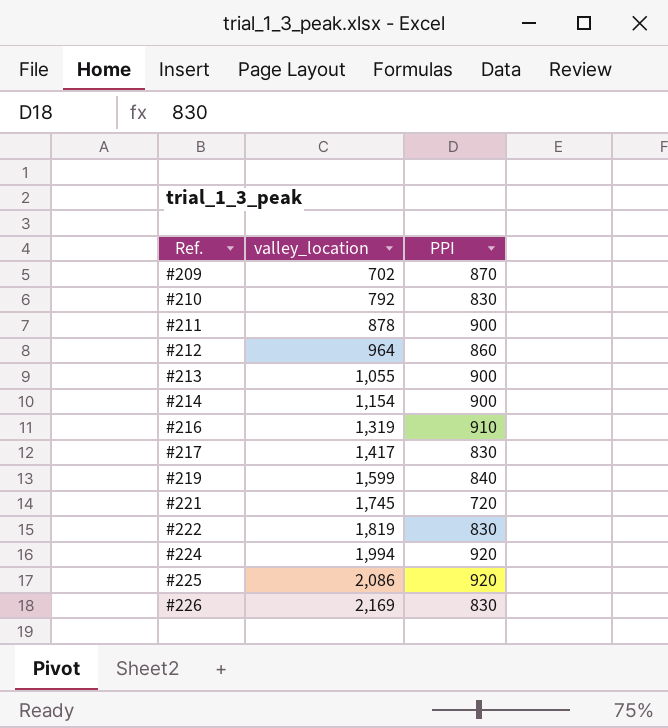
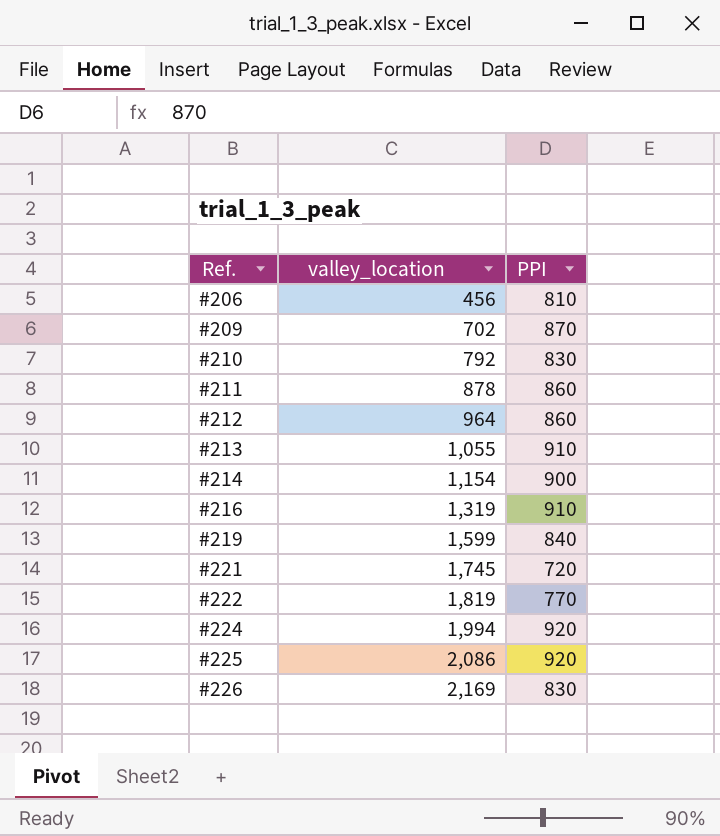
row #217: 1,417 | 830 -> none
row #206: none -> 456 | 810
#211 | PPI: 900 -> 860
#213 | PPI: 900 -> 910
#222 | PPI: 830 -> 770

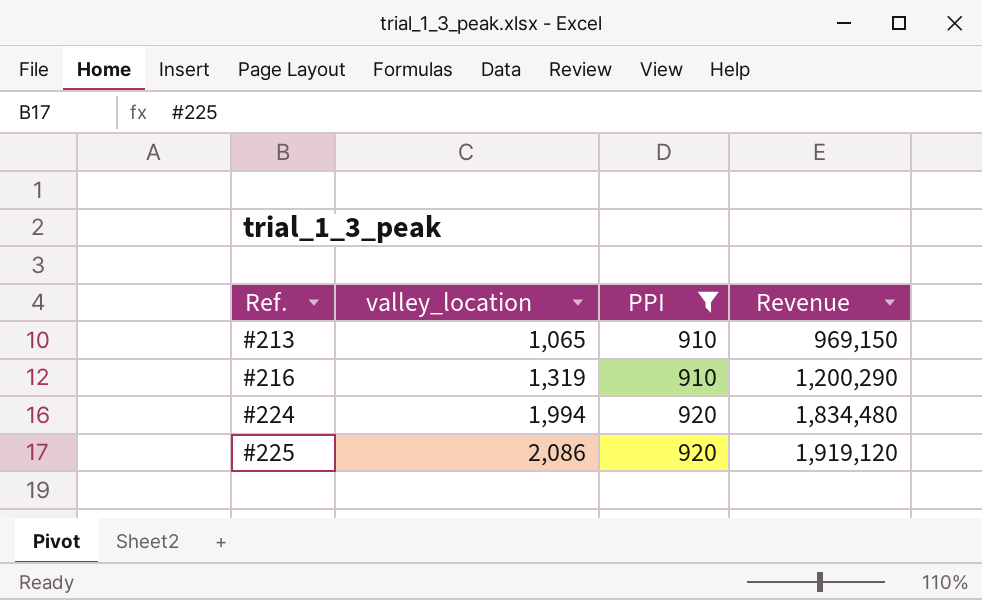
filter: none -> PPI >= 910
column Revenue | formula: none -> [valley_location] * [PPI]
#213 | valley_location: 1,055 -> 1,065

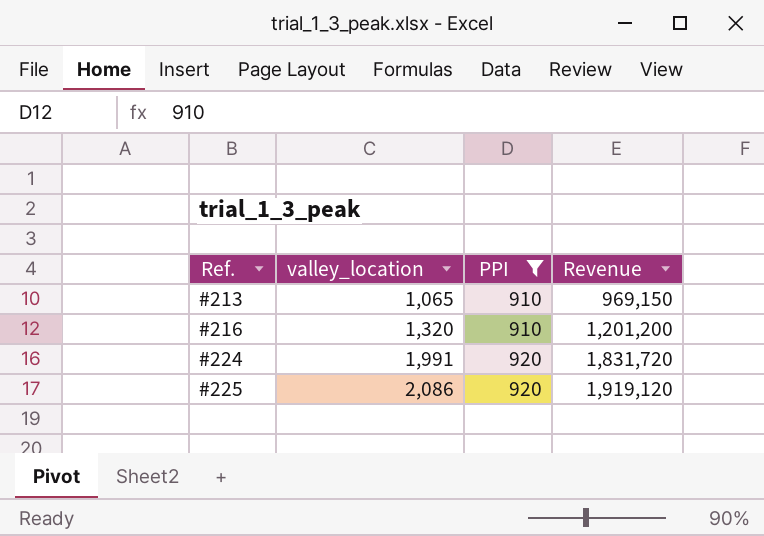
#216 | valley_location: 1,319 -> 1,320
#216 | Revenue: 1,200,290 -> 1,201,200
#224 | valley_location: 1,994 -> 1,991
#224 | Revenue: 1,834,480 -> 1,831,720

